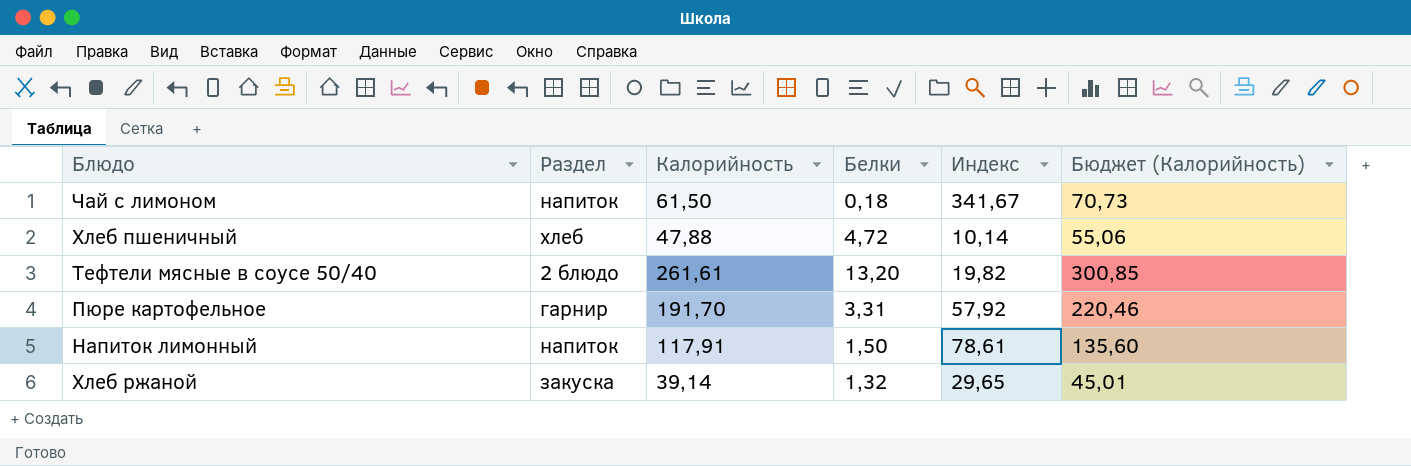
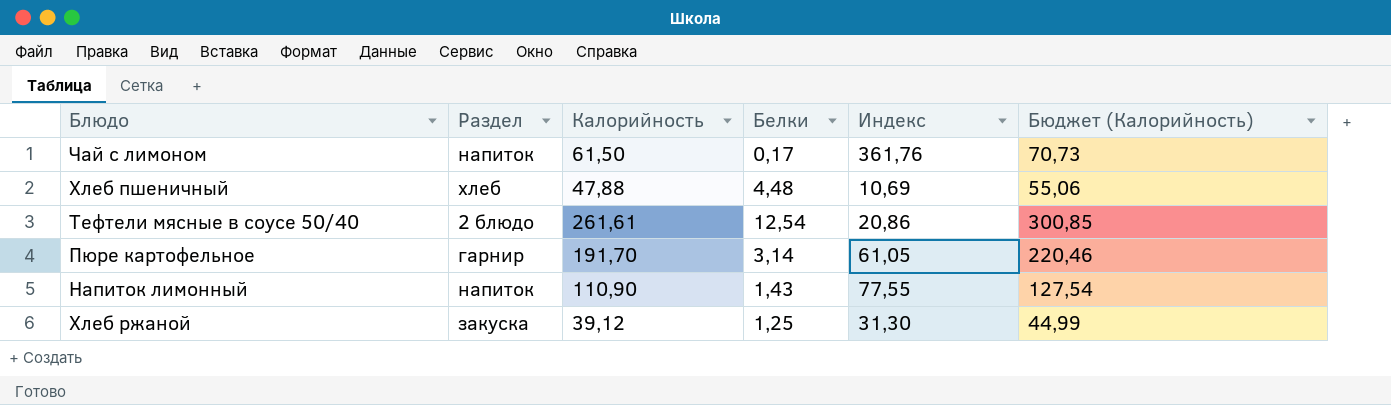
Чай с лимоном | Белки: 0,18 -> 0,17
Чай с лимоном | Индекс: 341,67 -> 361,76
Хлеб пшеничный | Белки: 4,72 -> 4,48
Хлеб пшеничный | Индекс: 10,14 -> 10,69
Тефтели мясные в соусе 50/40 | Белки: 13,20 -> 12,54
Тефтели мясные в соусе 50/40 | Индекс: 19,82 -> 20,86
Пюре картофельное | Белки: 3,31 -> 3,14
Пюре картофельное | Индекс: 57,92 -> 61,05
Напиток лимонный | Калорийность: 117,91 -> 110,90
Напиток лимонный | Белки: 1,50 -> 1,43
Напиток лимонный | Индекс: 78,61 -> 77,55
Напиток лимонный | Бюджет (Калорийность): 135,60 -> 127,54
Хлеб ржаной | Калорийность: 39,14 -> 39,12
Хлеб ржаной | Белки: 1,32 -> 1,25
Хлеб ржаной | Индекс: 29,65 -> 31,30
Хлеб ржаной | Бюджет (Калорийность): 45,01 -> 44,99

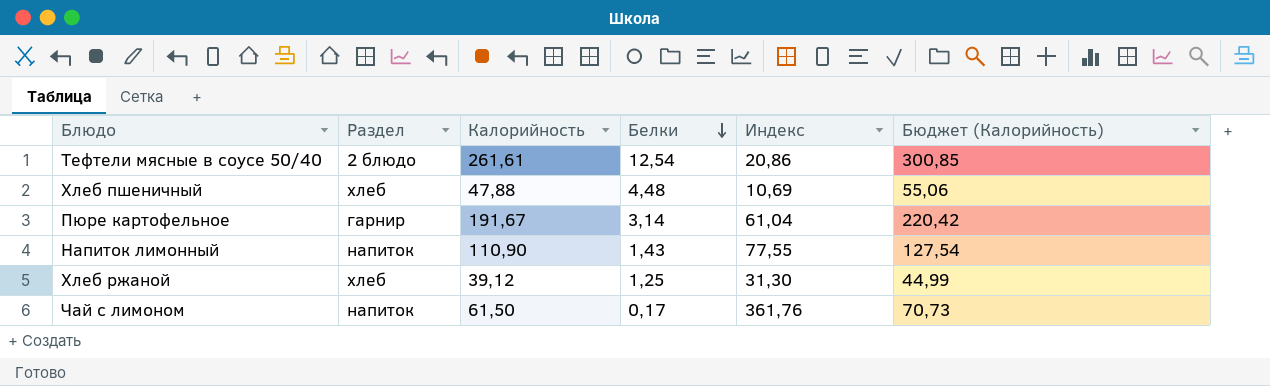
row order: none -> Белки descending
Пюре картофельное | Калорийность: 191,70 -> 191,67
Пюре картофельное | Индекс: 61,05 -> 61,04
Пюре картофельное | Бюджет (Калорийность): 220,46 -> 220,42
Хлеб ржаной | Раздел: закуска -> хлеб

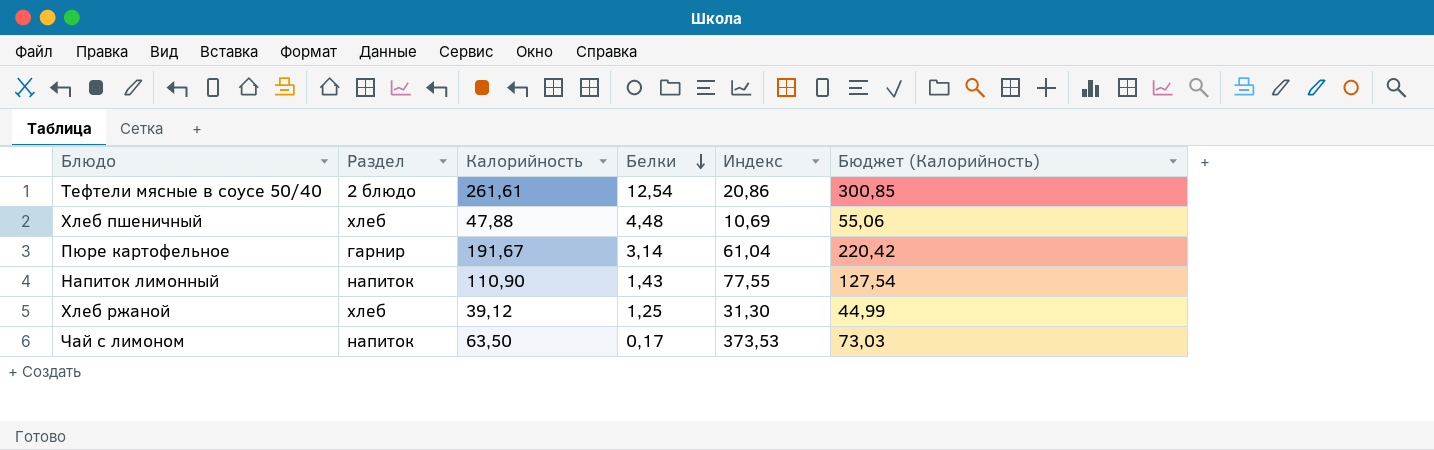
Чай с лимоном | Калорийность: 61,50 -> 63,50
Чай с лимоном | Индекс: 361,76 -> 373,53
Чай с лимоном | Бюджет (Калорийность): 70,73 -> 73,03

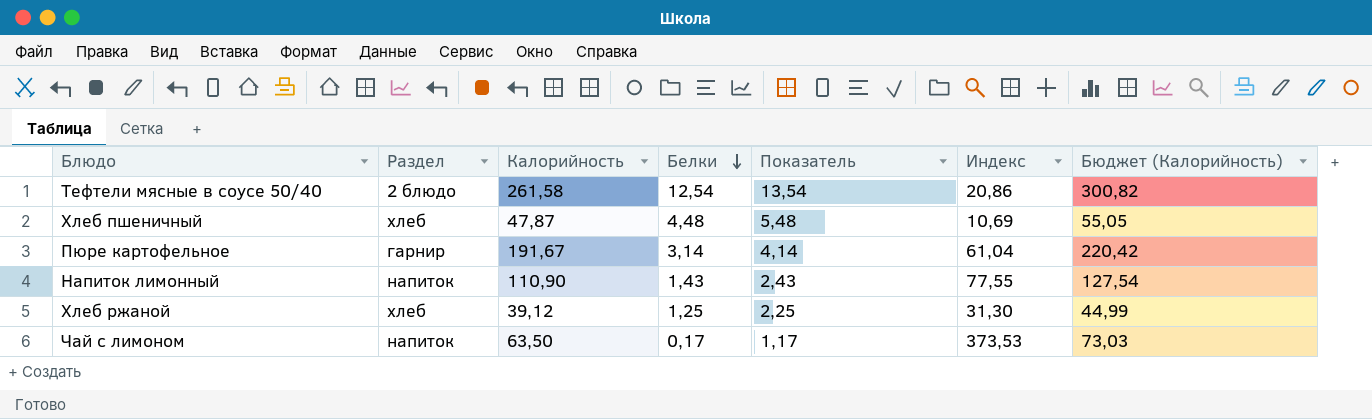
column Показатель | formula: none -> [Белки] + 1
Тефтели мясные в соусе 50/40 | Калорийность: 261,61 -> 261,58
Тефтели мясные в соусе 50/40 | Бюджет (Калорийность): 300,85 -> 300,82
Хлеб пшеничный | Калорийность: 47,88 -> 47,87
Хлеб пшеничный | Бюджет (Калорийность): 55,06 -> 55,05

